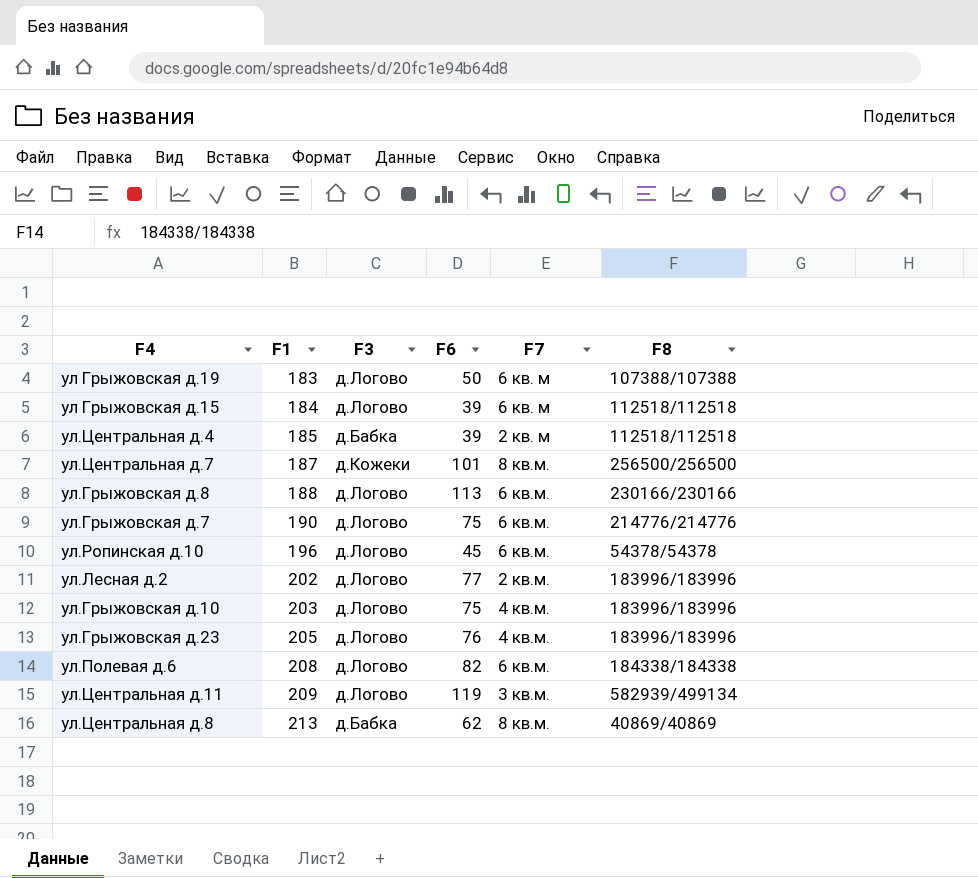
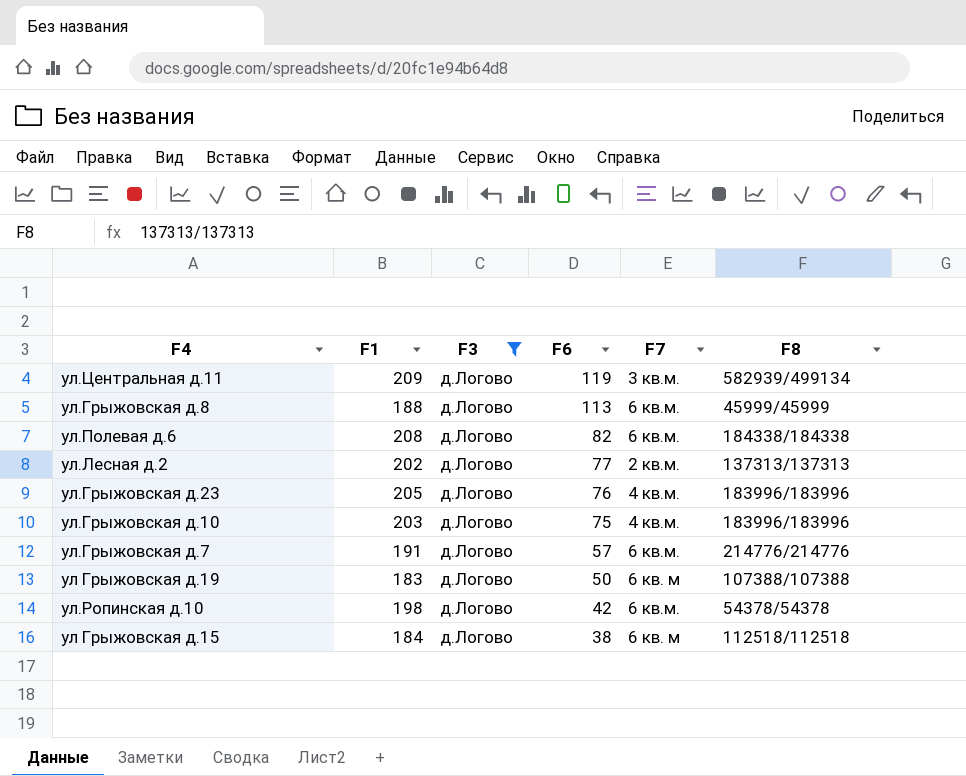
filter: none -> F3 = д.Логово
row order: F1 ascending -> F6 descending
ул.Грыжовская д.8 | F8: 230166/230166 -> 45999/45999
ул.Лесная д.2 | F8: 183996/183996 -> 137313/137313
ул.Грыжовская д.7 | F1: 190 -> 191
ул.Грыжовская д.7 | F6: 75 -> 57
ул.Ропинская д.10 | F1: 196 -> 198
ул.Ропинская д.10 | F6: 45 -> 42
ул Грыжовская д.15 | F6: 39 -> 38

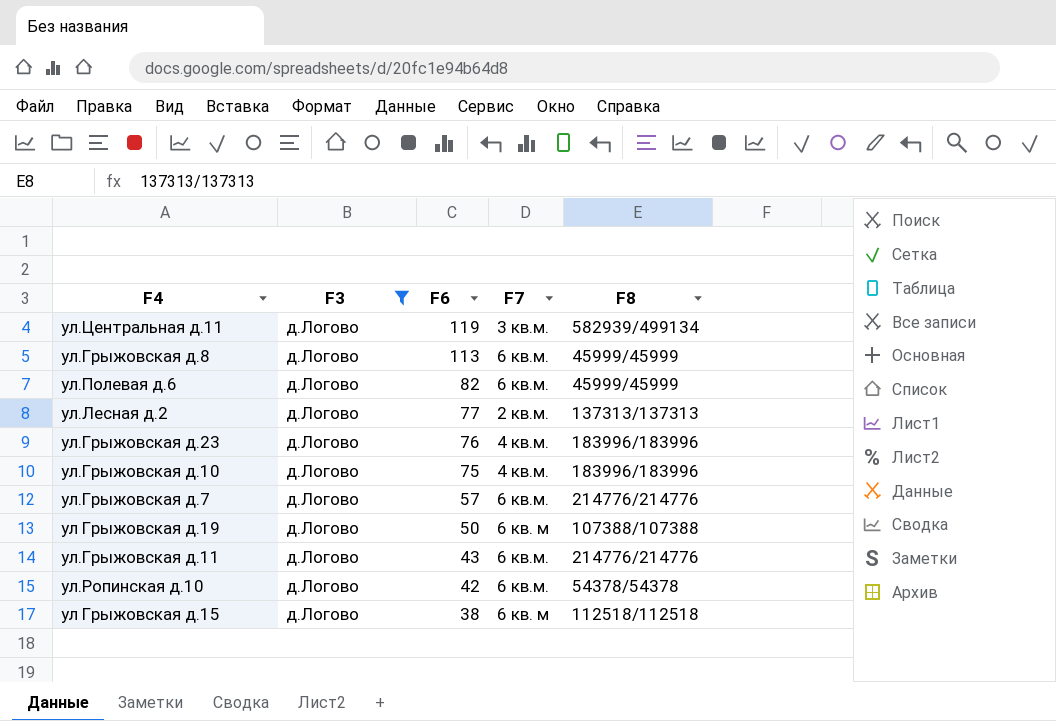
column F1 | position: 2 -> none
ул.Полевая д.6 | F8: 184338/184338 -> 45999/45999
row ул.Грыжовская д.11: none -> д.Логово | 43 | 6 кв.м. | 214776/214776

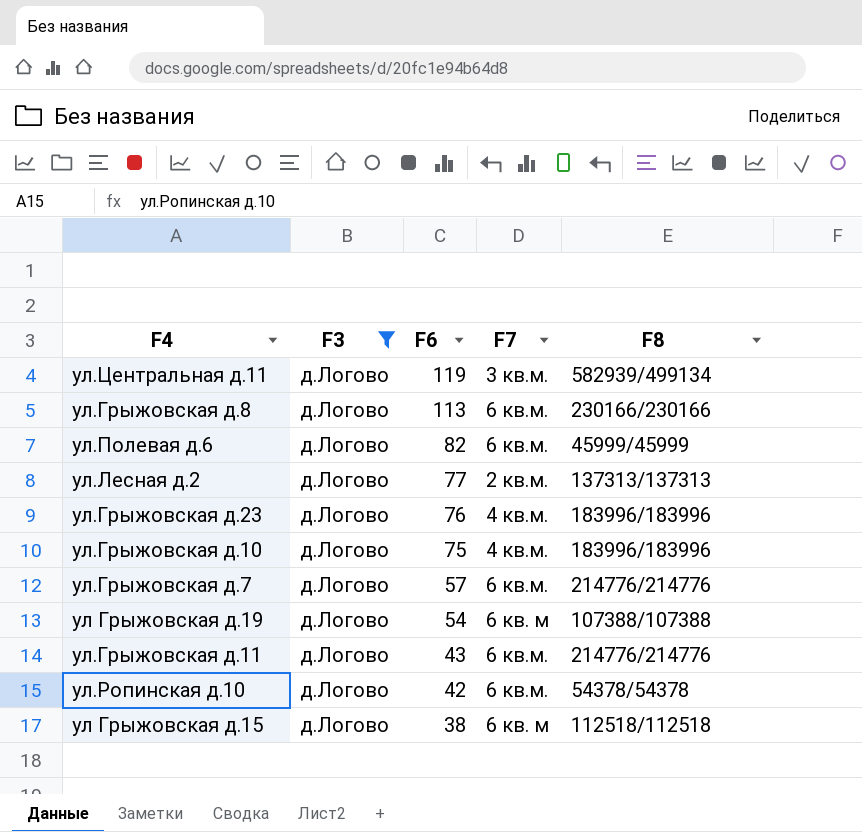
ул.Грыжовская д.8 | F8: 45999/45999 -> 230166/230166
ул Грыжовская д.19 | F6: 50 -> 54

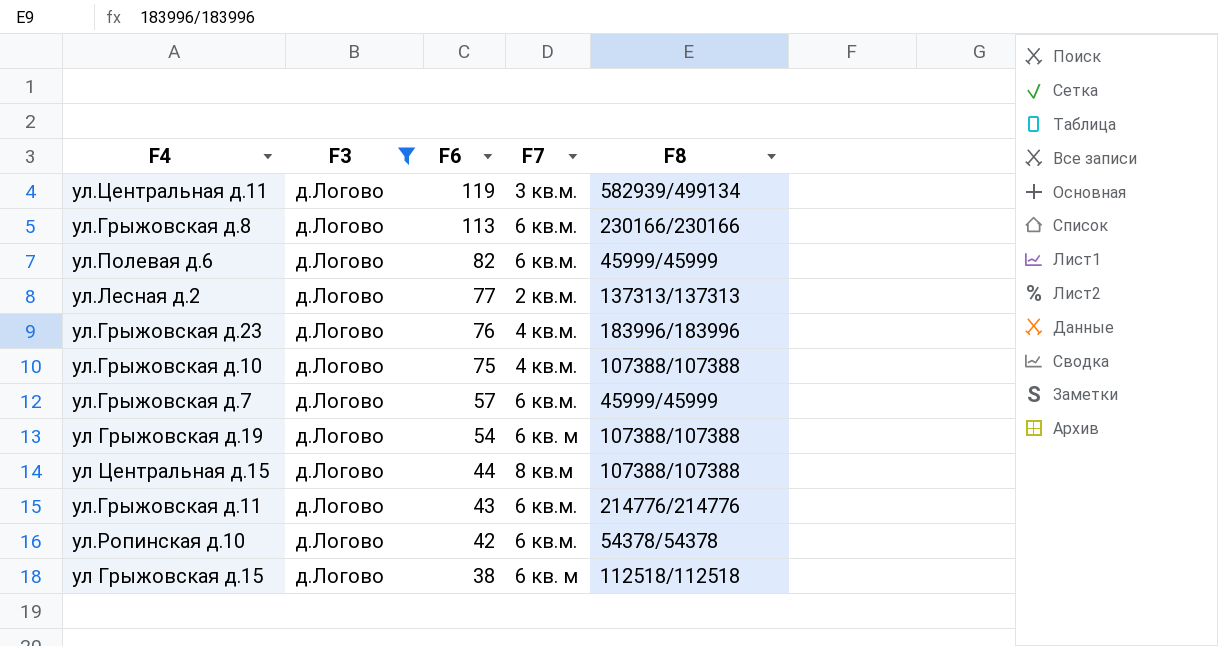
ул.Грыжовская д.10 | F8: 183996/183996 -> 107388/107388
ул.Грыжовская д.7 | F8: 214776/214776 -> 45999/45999
row ул Центральная д.15: none -> д.Логово | 44 | 8 кв.м | 107388/107388

